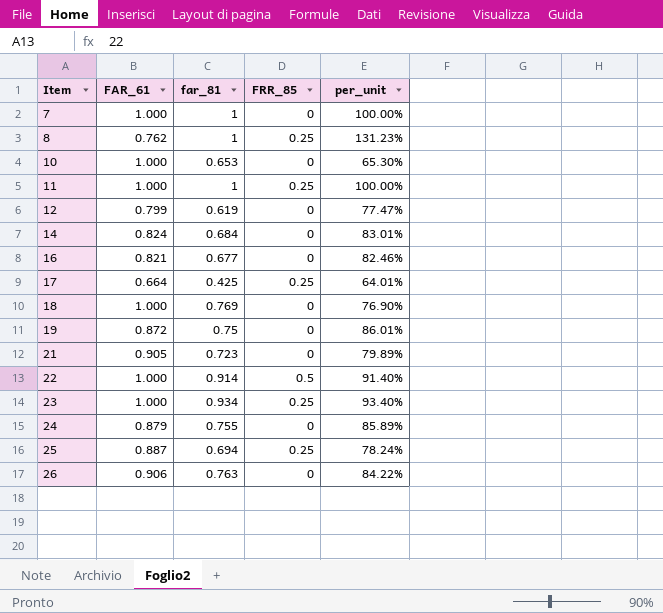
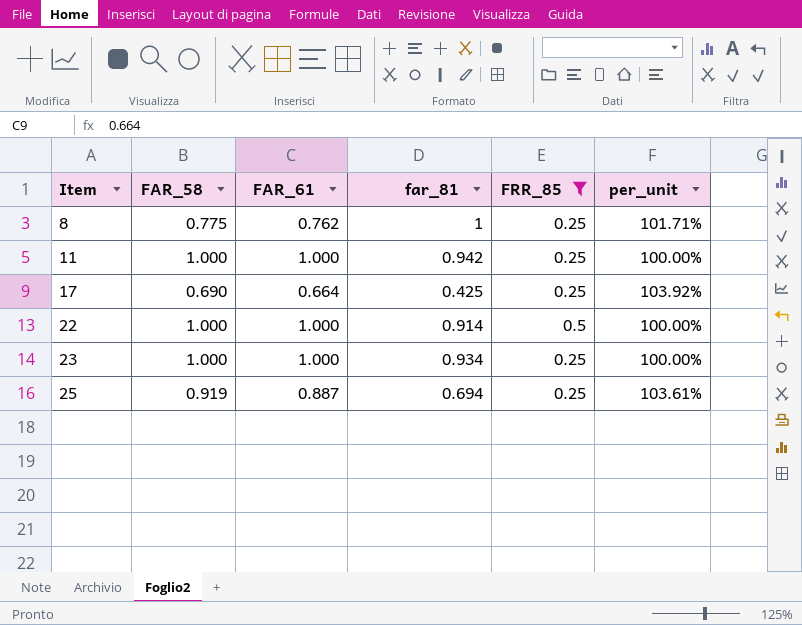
filter: none -> FRR_85 != 0
column FAR_58 | position: none -> 2
column per_unit | formula: [far_81] / [FAR_61] -> [FAR_58] / [FAR_61]
11 | far_81: 1 -> 0.942

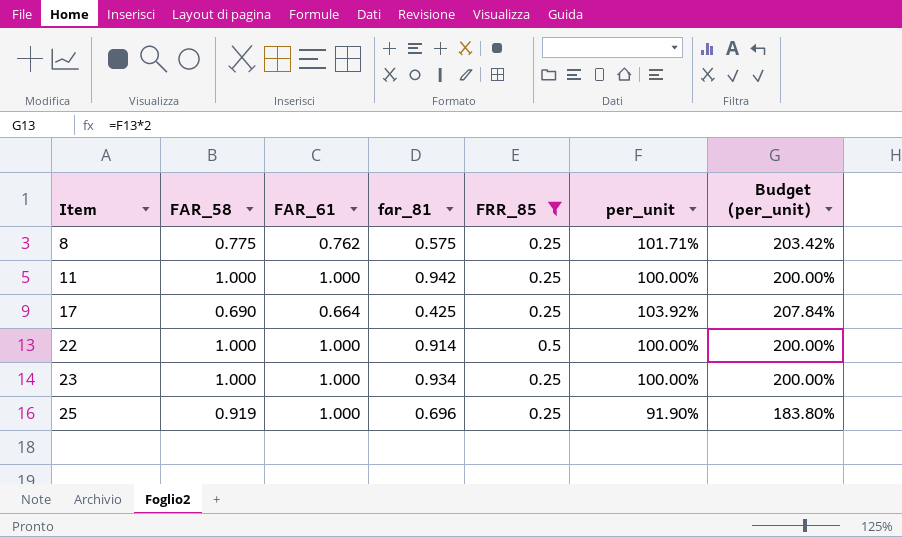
column Budget (per_unit) | formula: none -> [per_unit] * 2
8 | far_81: 1 -> 0.575
25 | FAR_61: 0.887 -> 1.000
25 | far_81: 0.694 -> 0.696
25 | per_unit: 103.61% -> 91.90%

